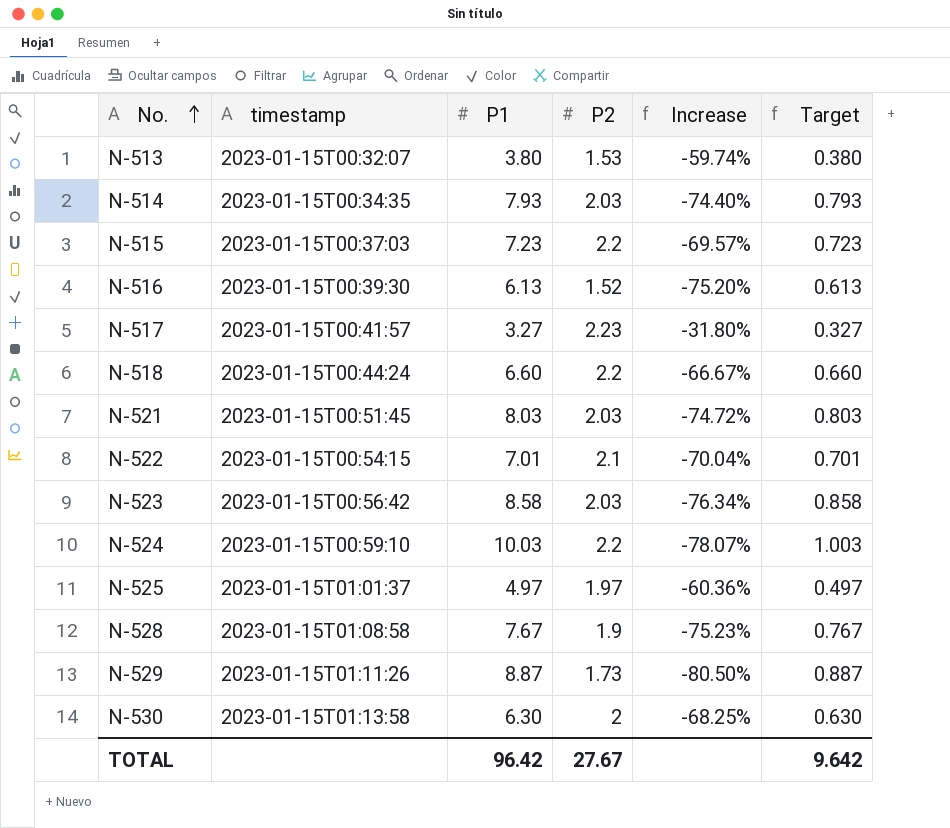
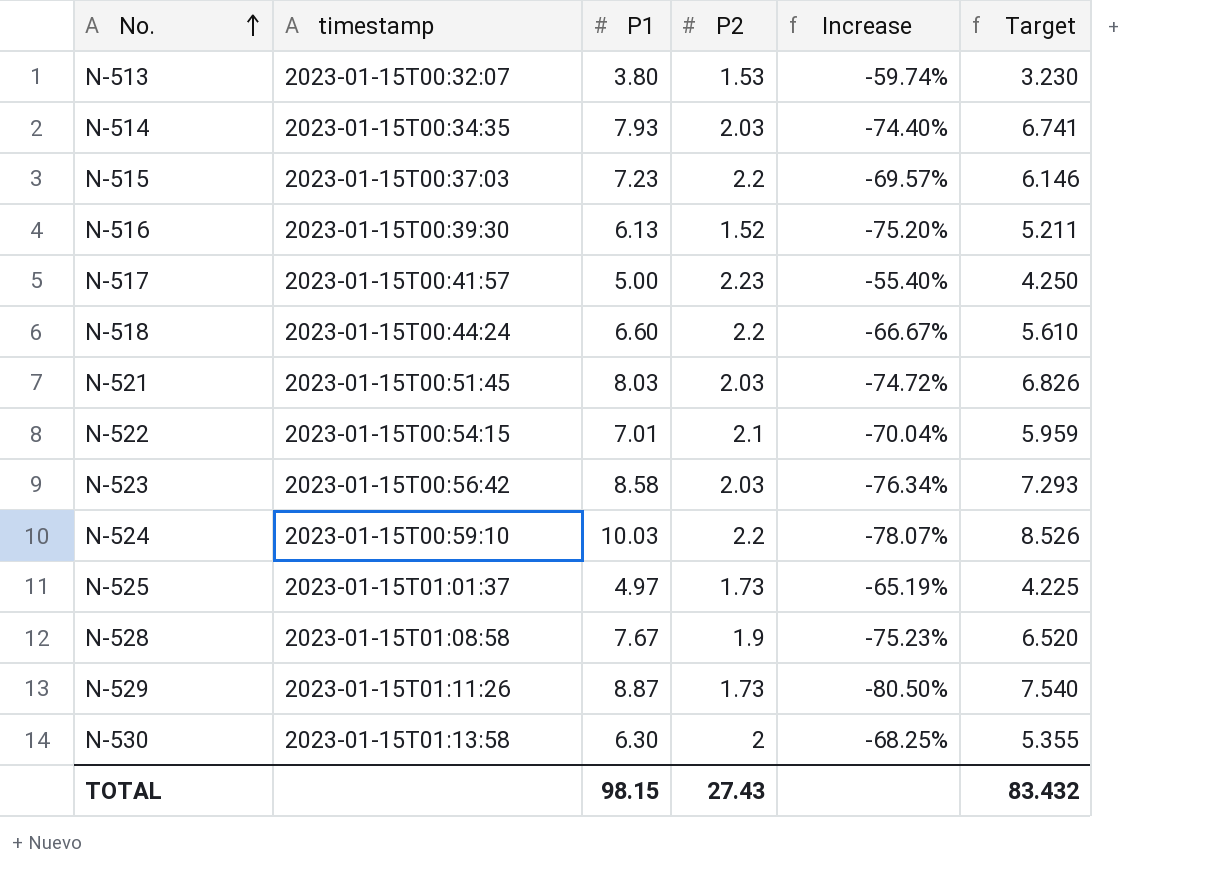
column Target | formula: [P1] * 0.1 -> [P1] * 0.85
N-517 | P1: 3.27 -> 5.00
N-517 | Increase: -31.80% -> -55.40%
N-525 | P2: 1.97 -> 1.73
N-525 | Increase: -60.36% -> -65.19%
TOTAL | P1: 96.42 -> 98.15
TOTAL | P2: 27.67 -> 27.43
TOTAL | Target: 9.642 -> 83.432

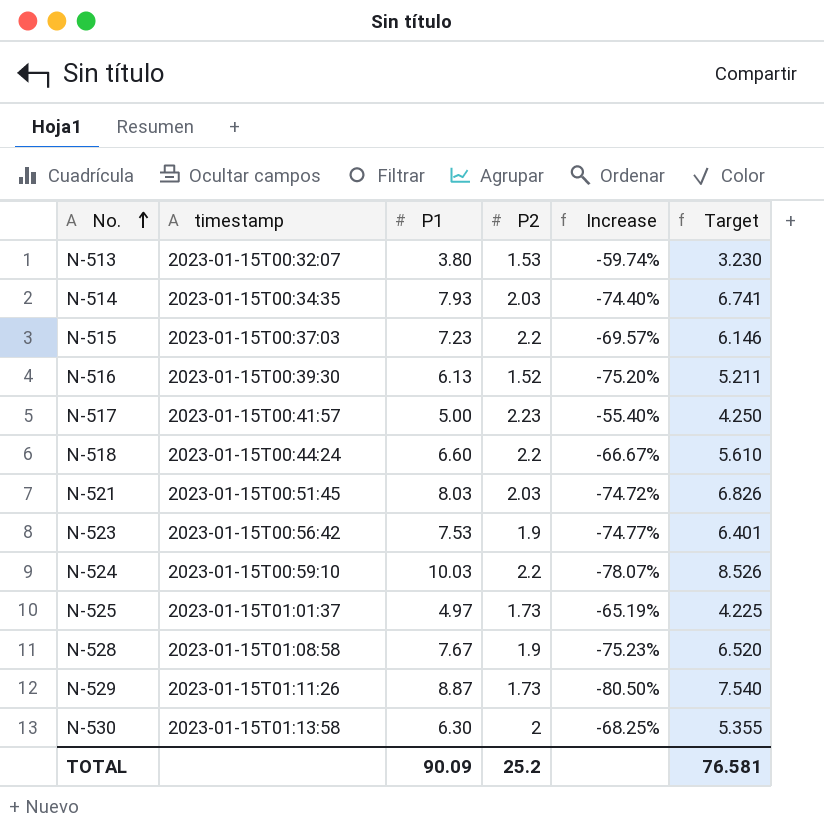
row N-522: 2023-01-15T00:54:15 | 7.01 | 2.1 | -70.04% | 5.959 -> none
N-523 | P1: 8.58 -> 7.53
N-523 | P2: 2.03 -> 1.9
N-523 | Increase: -76.34% -> -74.77%
N-523 | Target: 7.293 -> 6.401
TOTAL | P1: 98.15 -> 90.09
TOTAL | P2: 27.43 -> 25.2
TOTAL | Target: 83.432 -> 76.581

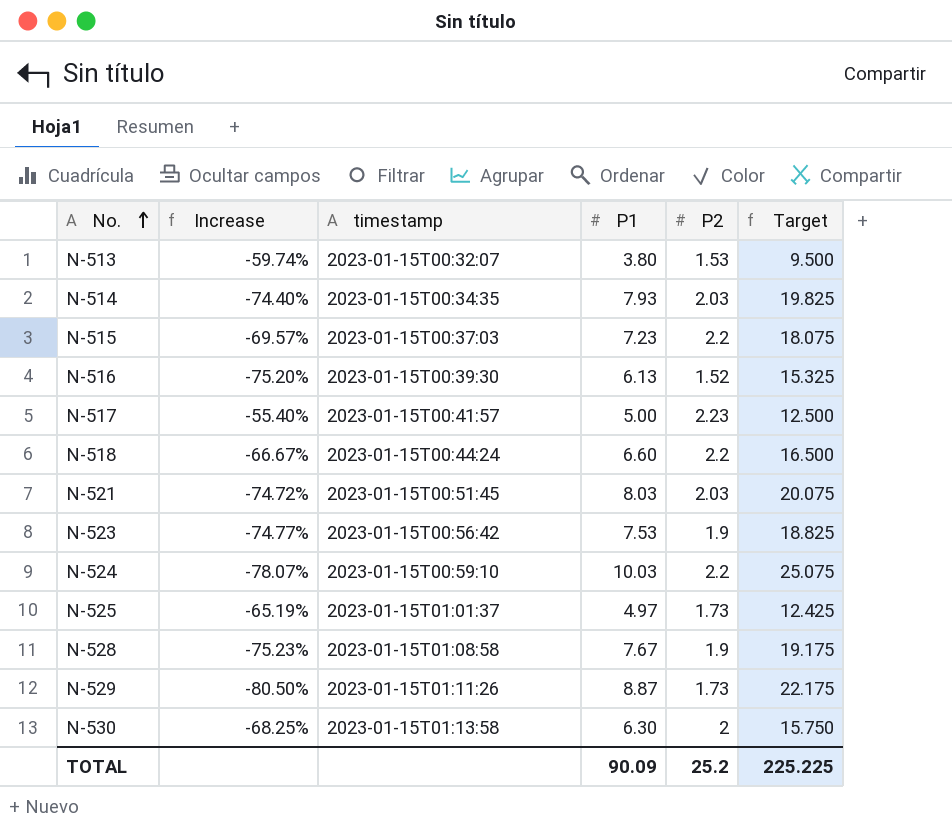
column Increase | position: 5 -> 2
column Target | formula: [P1] * 0.85 -> [P1] * 2.5
TOTAL | Target: 76.581 -> 225.225

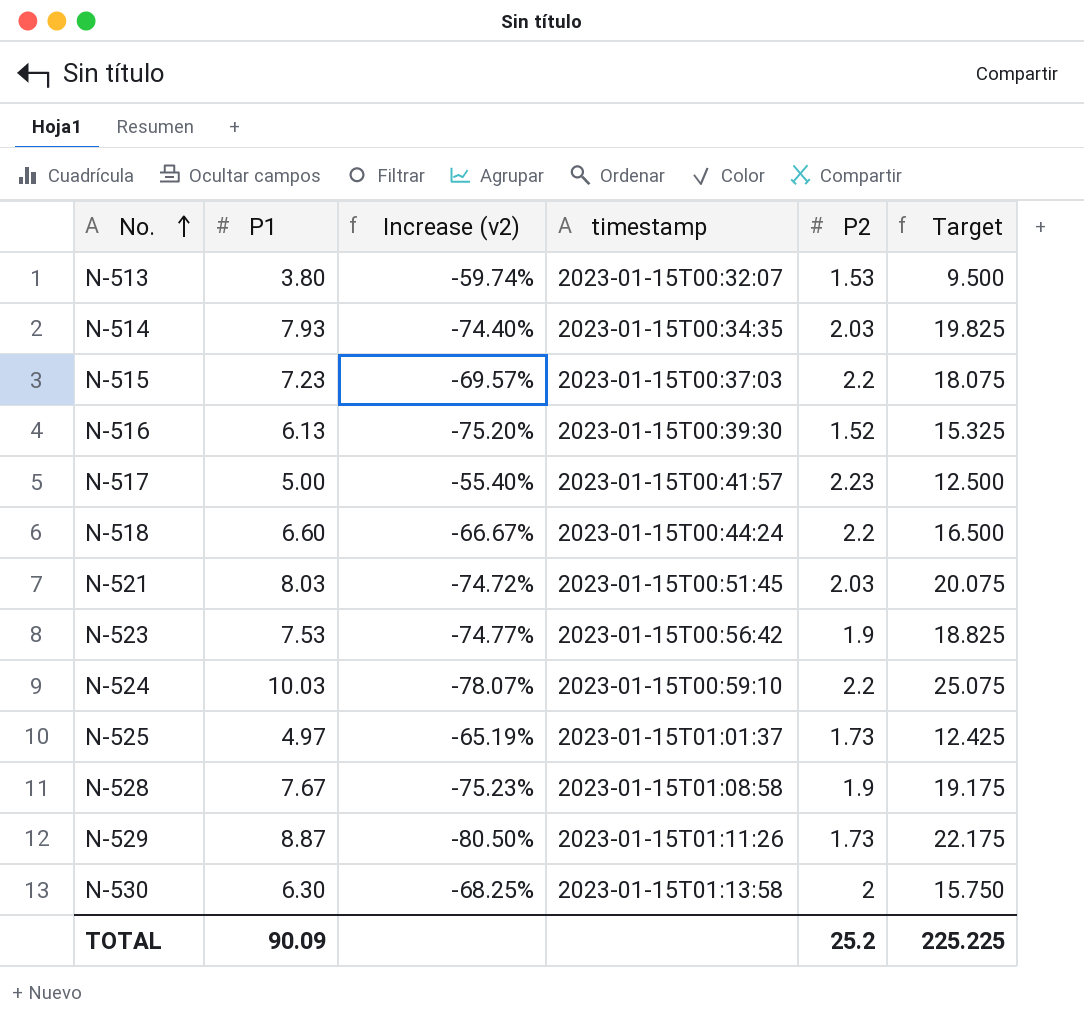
column P1 | position: 4 -> 2
column name: Increase -> Increase (v2)

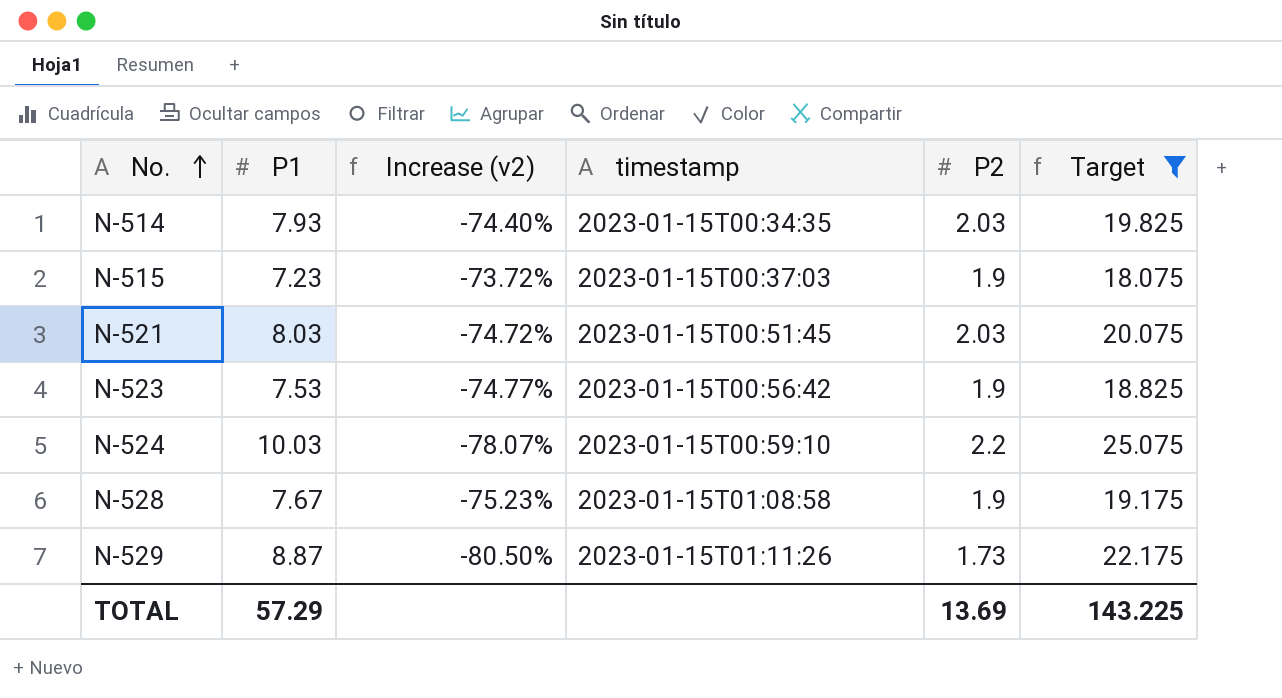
filter: none -> Target >= 18.075
N-515 | Increase (v2): -69.57% -> -73.72%
N-515 | P2: 2.2 -> 1.9
TOTAL | P1: 90.09 -> 57.29
TOTAL | P2: 25.2 -> 13.69
TOTAL | Target: 225.225 -> 143.225

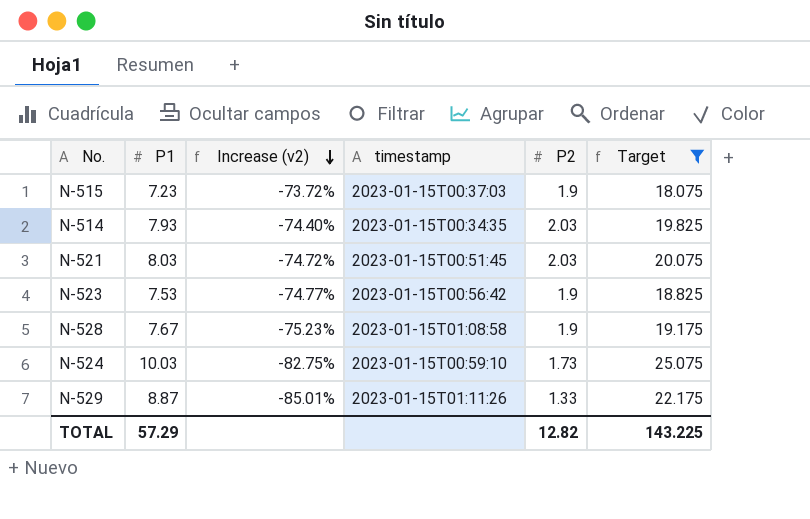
row order: No. ascending -> Increase (v2) descending
N-524 | Increase (v2): -78.07% -> -82.75%
N-524 | P2: 2.2 -> 1.73
N-529 | Increase (v2): -80.50% -> -85.01%
N-529 | P2: 1.73 -> 1.33
TOTAL | P2: 13.69 -> 12.82

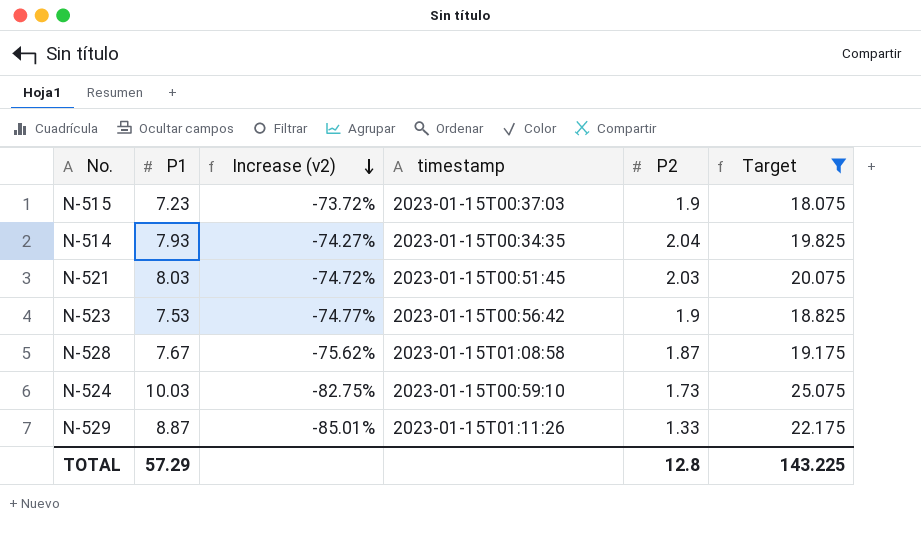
N-514 | Increase (v2): -74.40% -> -74.27%
N-514 | P2: 2.03 -> 2.04
N-528 | Increase (v2): -75.23% -> -75.62%
N-528 | P2: 1.9 -> 1.87
TOTAL | P2: 12.82 -> 12.8

